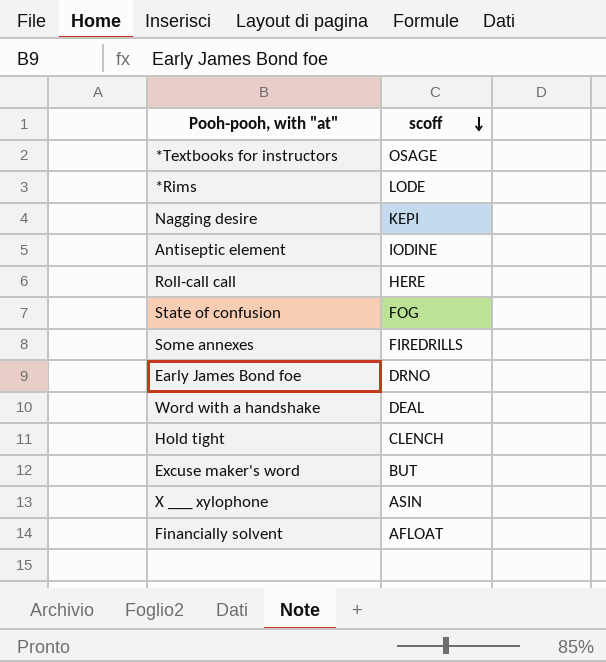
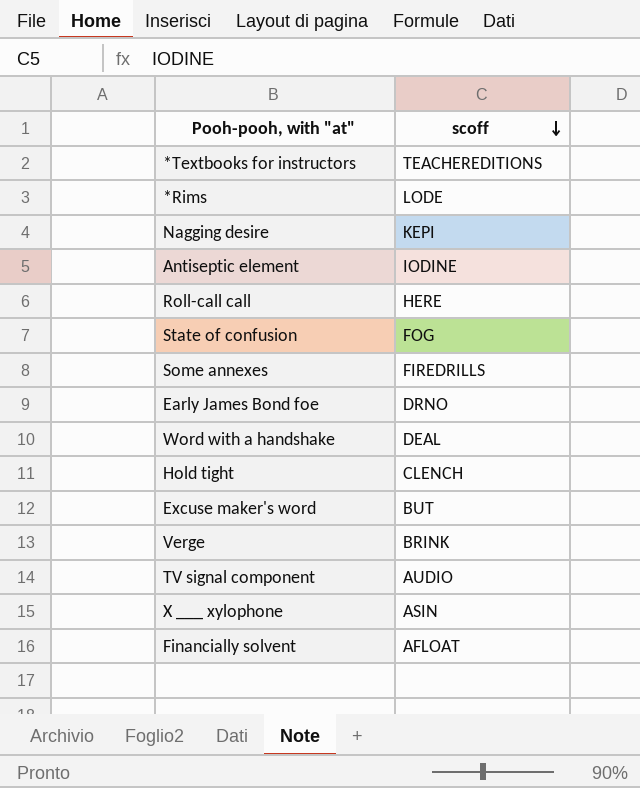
*Textbooks for instructors | scoff: OSAGE -> TEACHEREDITIONS
row Verge: none -> BRINK
row TV signal component: none -> AUDIO

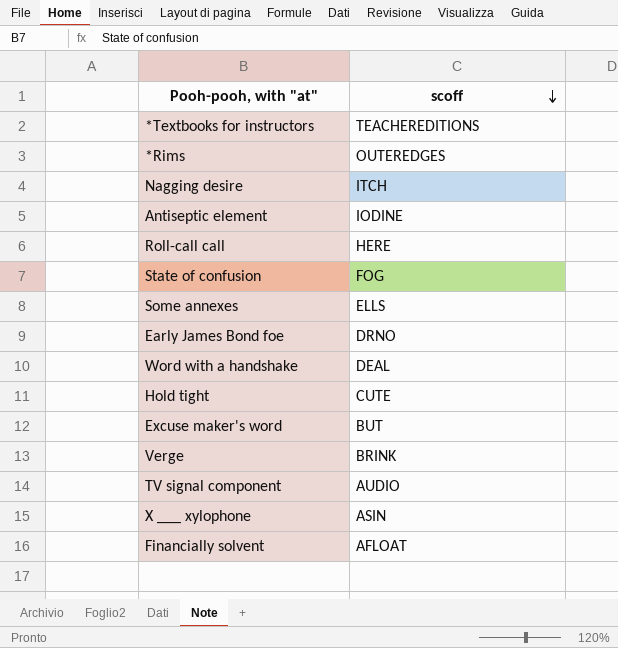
*Rims | scoff: LODE -> OUTEREDGES
Nagging desire | scoff: KEPI -> ITCH
Some annexes | scoff: FIREDRILLS -> ELLS
Hold tight | scoff: CLENCH -> CUTE

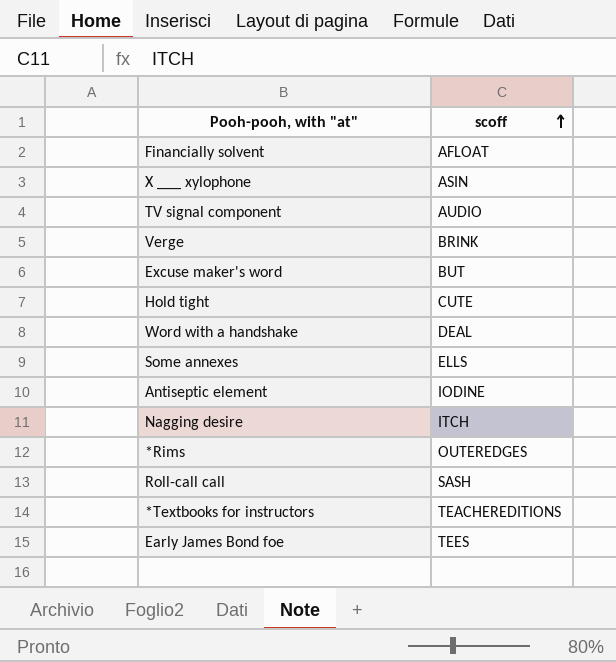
row order: scoff descending -> scoff ascending
row State of confusion: FOG -> none
Roll-call call | scoff: HERE -> SASH
Early James Bond foe | scoff: DRNO -> TEES

